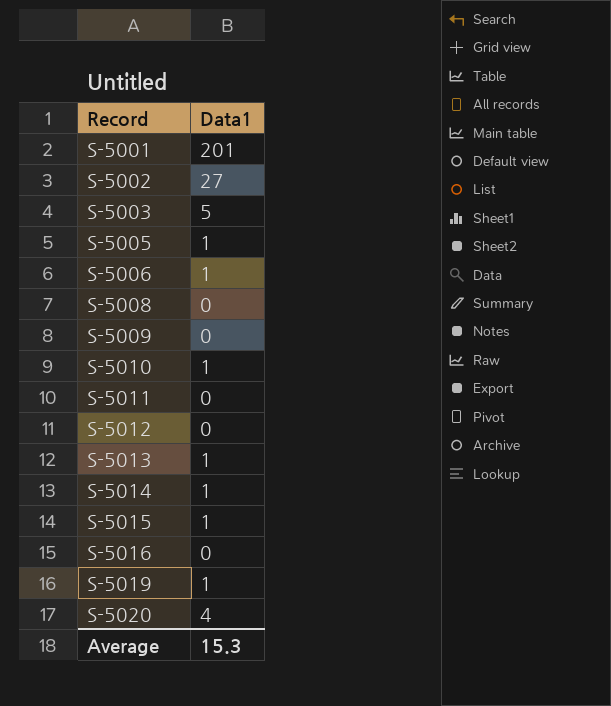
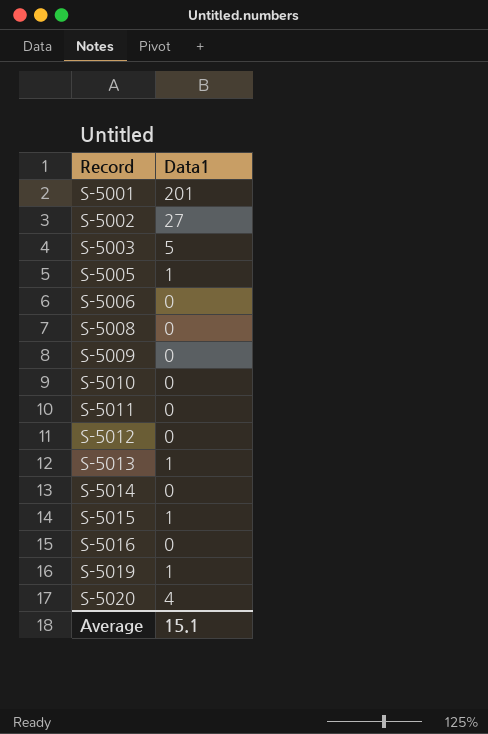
S-5006 | Data1: 1 -> 0
S-5010 | Data1: 1 -> 0
S-5014 | Data1: 1 -> 0
Average | Data1: 15.3 -> 15.1

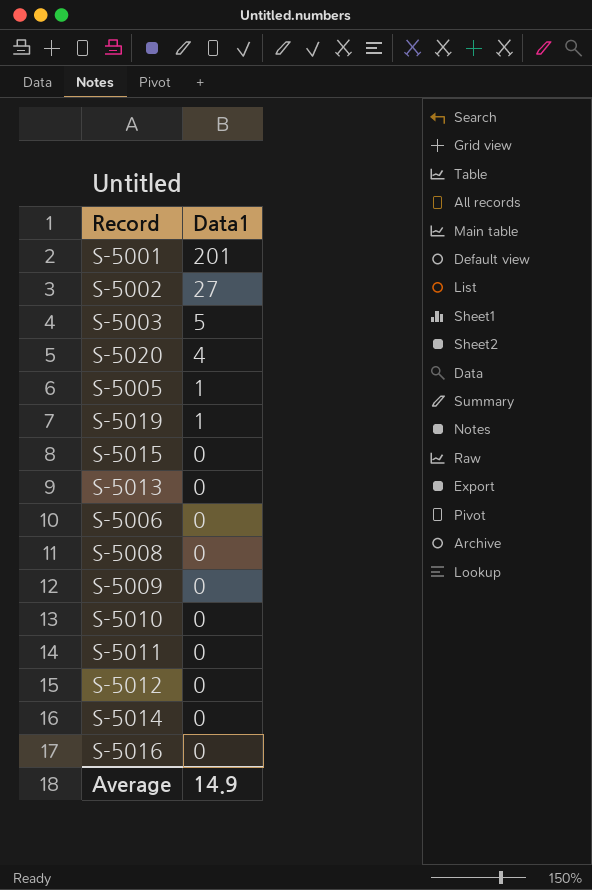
row order: Record ascending -> Data1 descending
S-5015 | Data1: 1 -> 0
S-5013 | Data1: 1 -> 0
Average | Data1: 15.1 -> 14.9

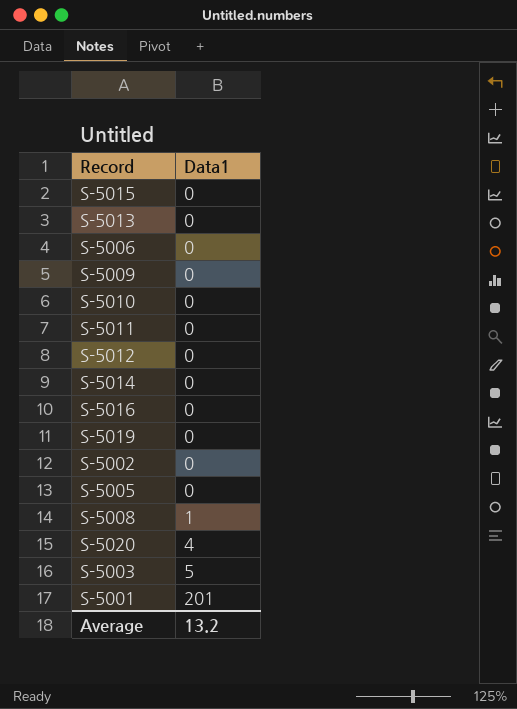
row order: Data1 descending -> Data1 ascending
S-5019 | Data1: 1 -> 0
S-5002 | Data1: 27 -> 0
S-5005 | Data1: 1 -> 0
S-5008 | Data1: 0 -> 1
Average | Data1: 14.9 -> 13.2

